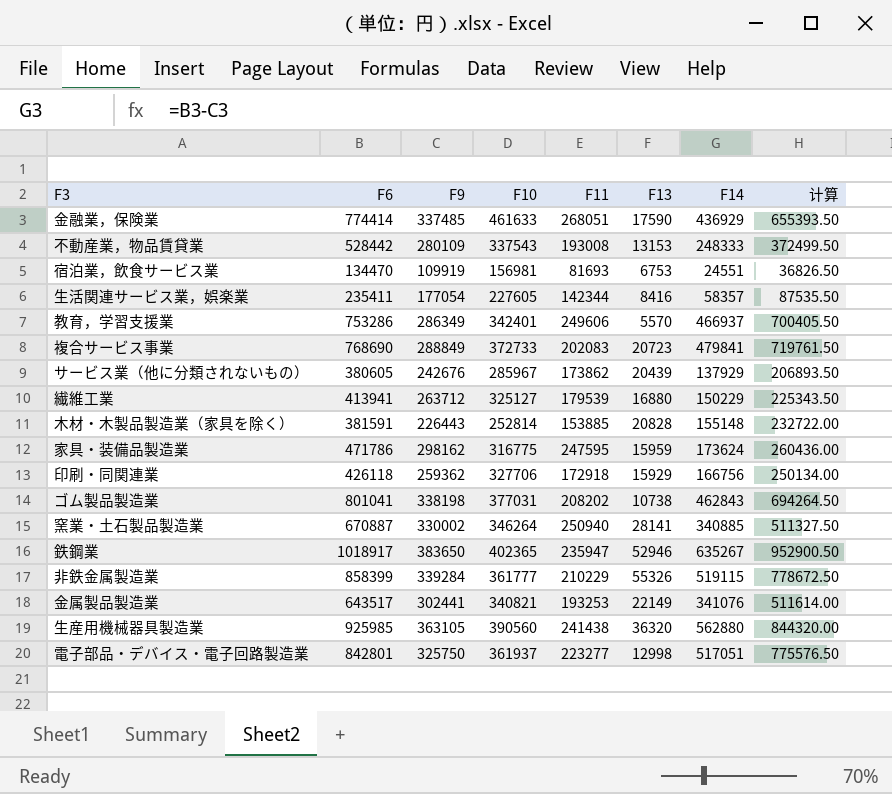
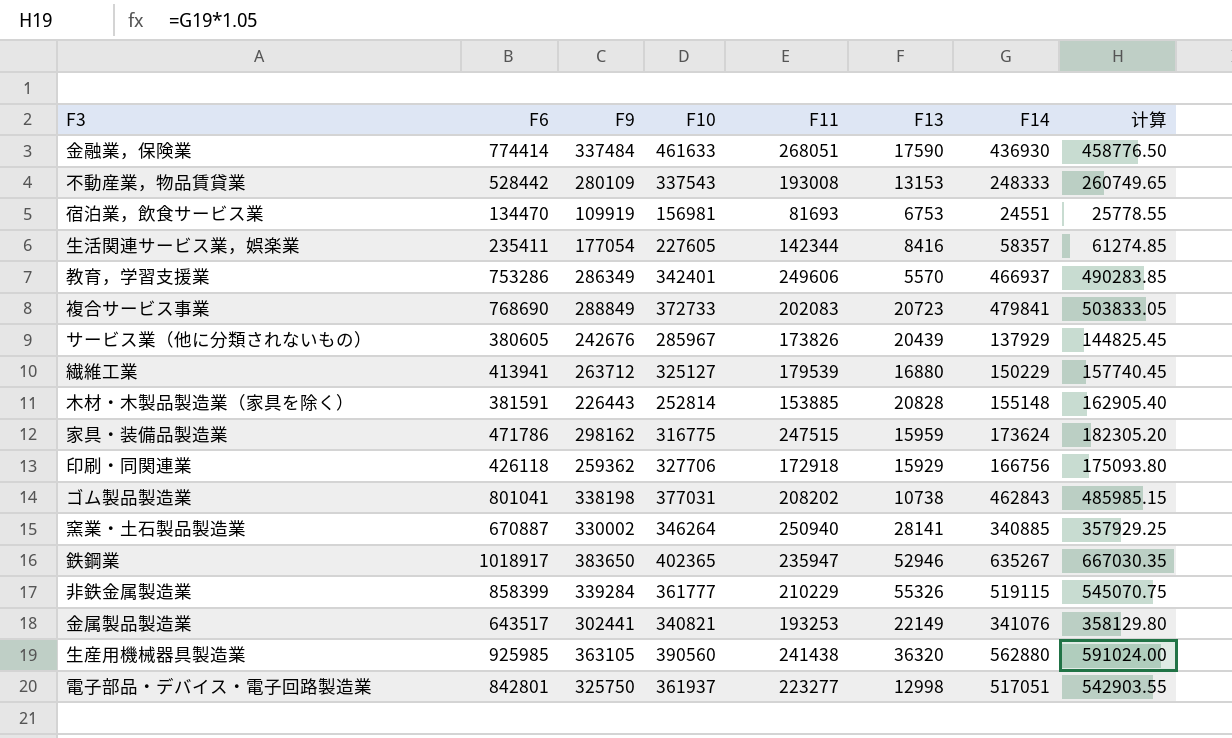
column 计算 | formula: [F14] * 1.5 -> [F14] * 1.05
金融業，保険業 | F9: 337485 -> 337484
金融業，保険業 | F14: 436929 -> 436930
サービス業（他に分類されないもの） | F11: 173862 -> 173826
家具・装備品製造業 | F11: 247595 -> 247515

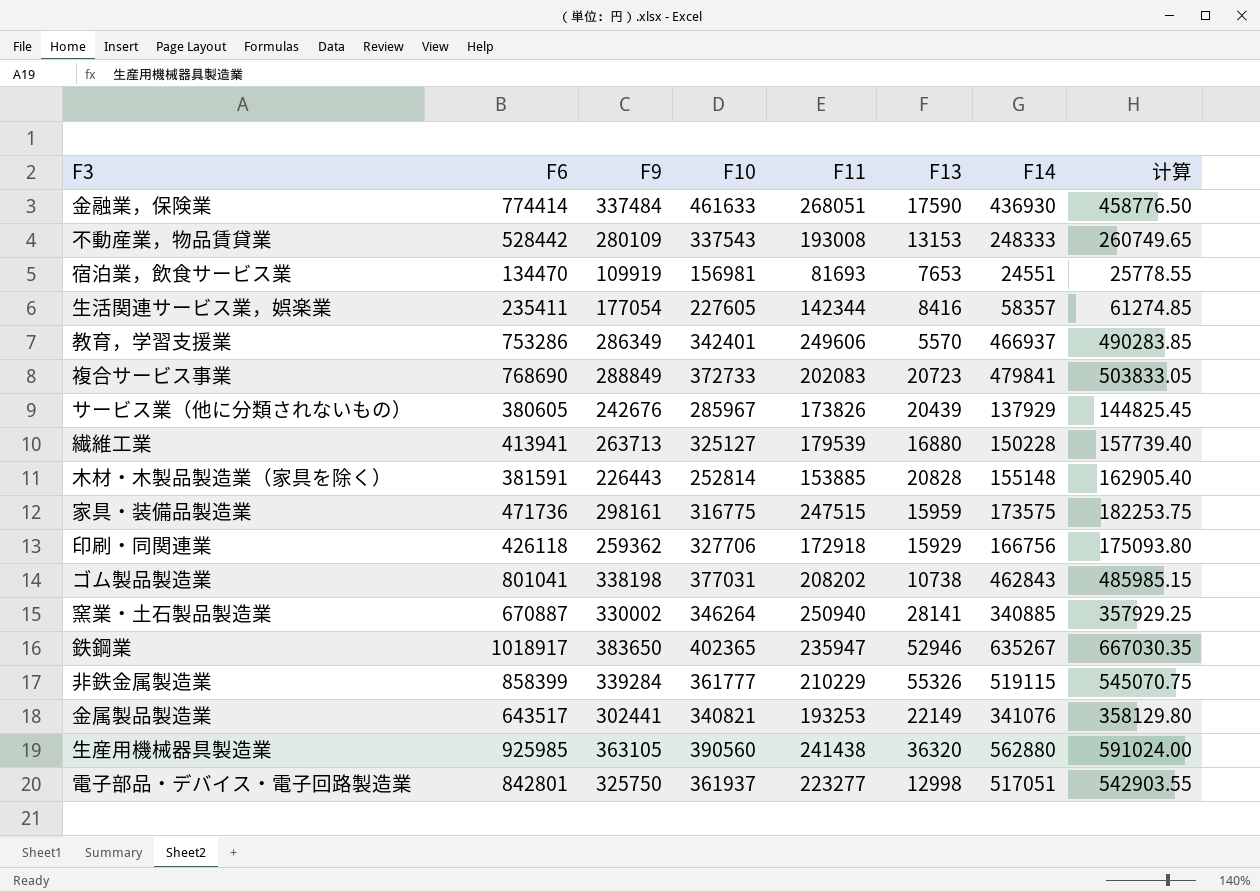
宿泊業，飲食サービス業 | F13: 6753 -> 7653
繊維工業 | F9: 263712 -> 263713
繊維工業 | F14: 150229 -> 150228
繊維工業 | 计算: 157740.45 -> 157739.40
家具・装備品製造業 | F6: 471786 -> 471736
家具・装備品製造業 | F9: 298162 -> 298161
家具・装備品製造業 | F14: 173624 -> 173575
家具・装備品製造業 | 计算: 182305.20 -> 182253.75

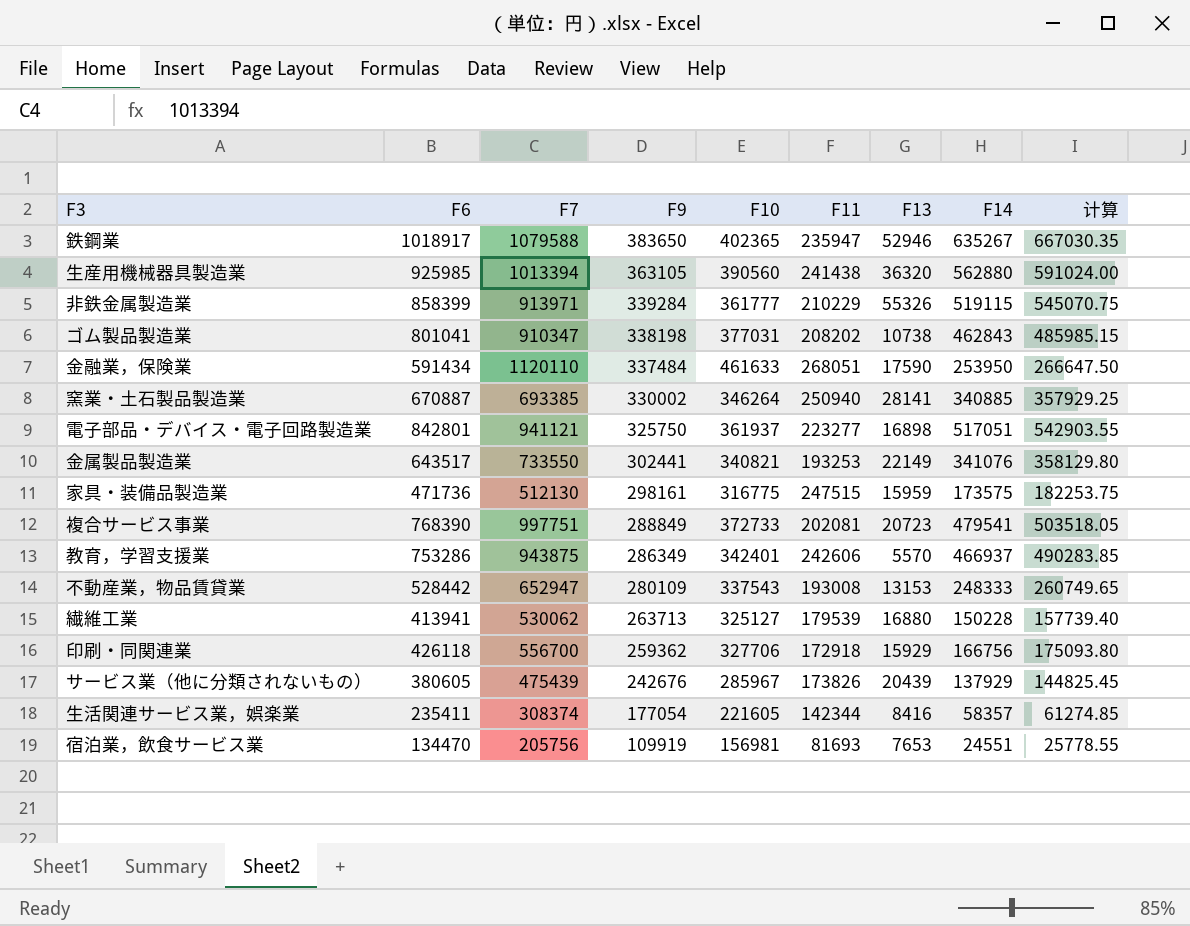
row order: none -> F9 descending
column F7 | position: none -> 3
row 木材・木製品製造業（家具を除く）: 381591 | 226443 | 252814 | 153885 | 20828 | 155148 | 162905.40 -> none
金融業，保険業 | F6: 774414 -> 591434
金融業，保険業 | F14: 436930 -> 253950
金融業，保険業 | 计算: 458776.50 -> 266647.50
電子部品・デバイス・電子回路製造業 | F13: 12998 -> 16898
複合サービス事業 | F6: 768690 -> 768390
複合サービス事業 | F11: 202083 -> 202081
複合サービス事業 | F14: 479841 -> 479541
複合サービス事業 | 计算: 503833.05 -> 503518.05
教育，学習支援業 | F11: 249606 -> 242606
生活関連サービス業，娯楽業 | F10: 227605 -> 221605

